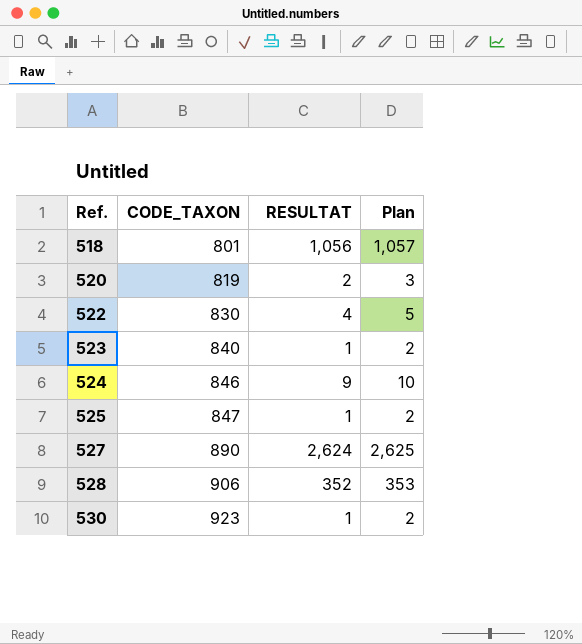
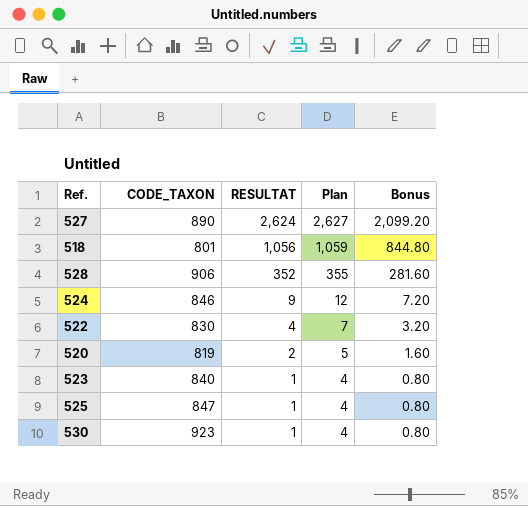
row order: Ref. ascending -> RESULTAT descending
column Plan | formula: [RESULTAT] + 1 -> [RESULTAT] + 3
column Bonus | formula: none -> [RESULTAT] * 0.8

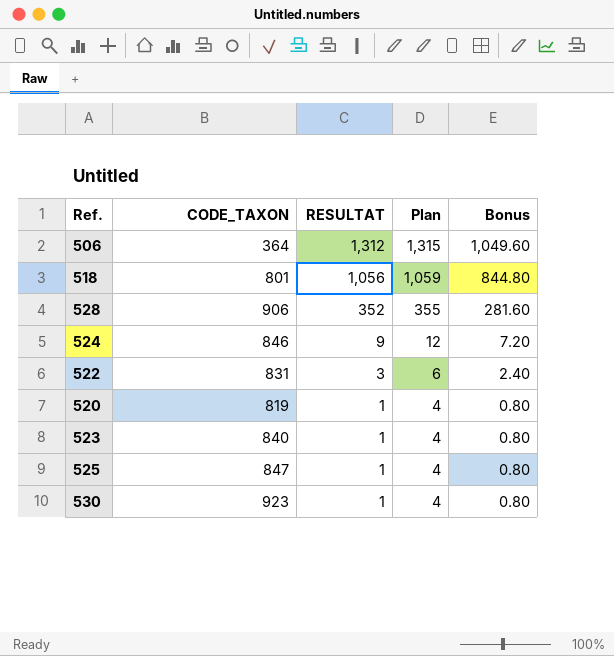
row 527: 890 | 2,624 | 2,627 | 2,099.20 -> none
row 506: none -> 364 | 1,312 | 1,315 | 1,049.60
522 | CODE_TAXON: 830 -> 831
522 | RESULTAT: 4 -> 3
522 | Plan: 7 -> 6
522 | Bonus: 3.20 -> 2.40
520 | RESULTAT: 2 -> 1
520 | Plan: 5 -> 4
520 | Bonus: 1.60 -> 0.80

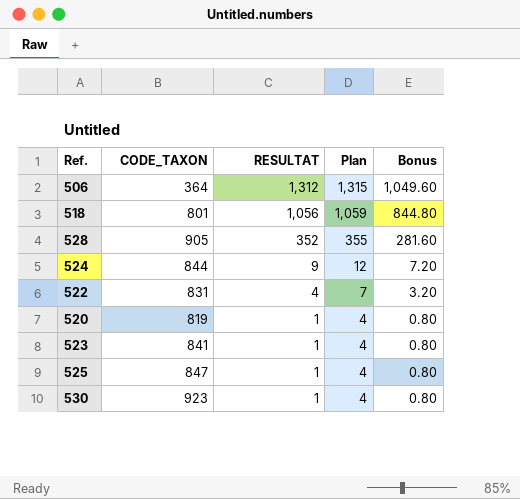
528 | CODE_TAXON: 906 -> 905
524 | CODE_TAXON: 846 -> 844
522 | RESULTAT: 3 -> 4
522 | Plan: 6 -> 7
522 | Bonus: 2.40 -> 3.20
523 | CODE_TAXON: 840 -> 841

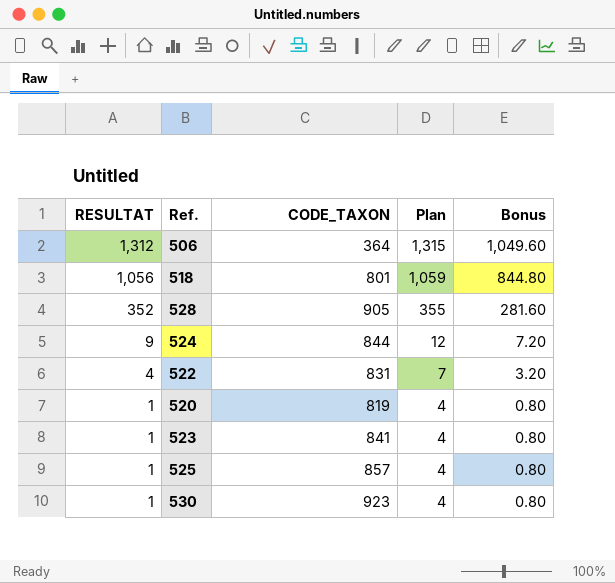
column RESULTAT | position: 3 -> 1
525 | CODE_TAXON: 847 -> 857

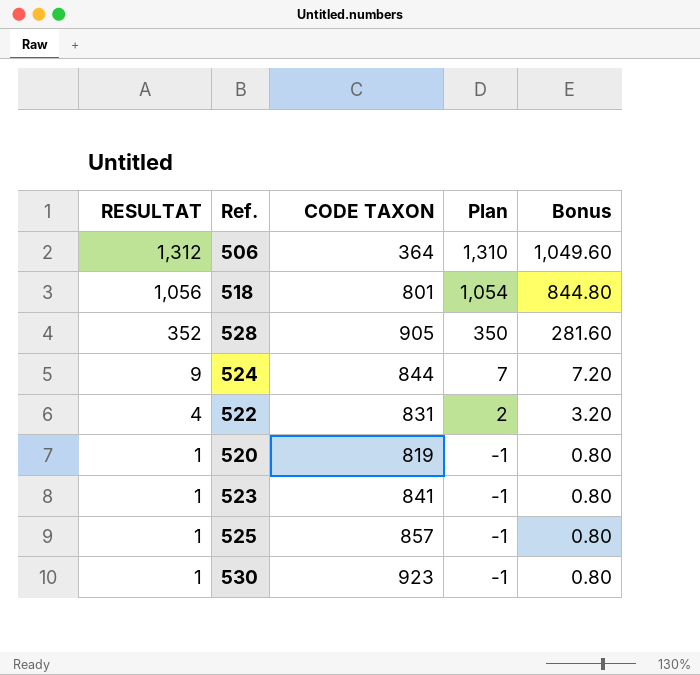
column name: CODE_TAXON -> CODE TAXON
column Plan | formula: [RESULTAT] + 3 -> [RESULTAT] - 2

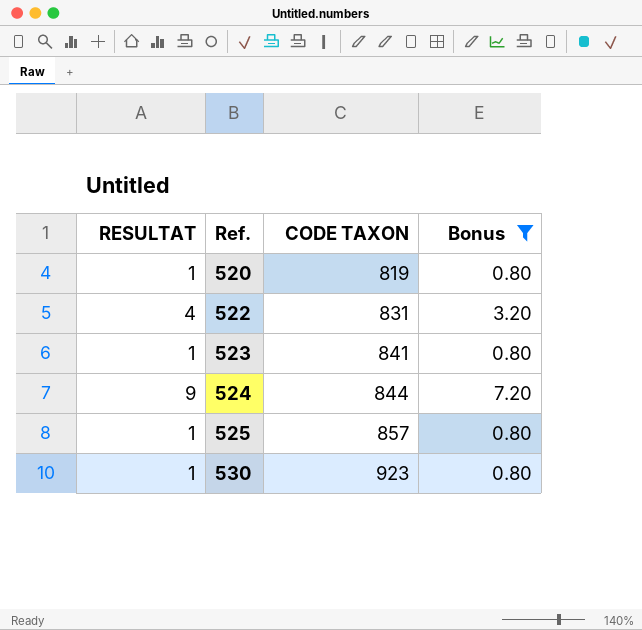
filter: none -> Bonus <= 7.20
row order: RESULTAT descending -> Ref. ascending
column Plan | formula: [RESULTAT] - 2 -> none

